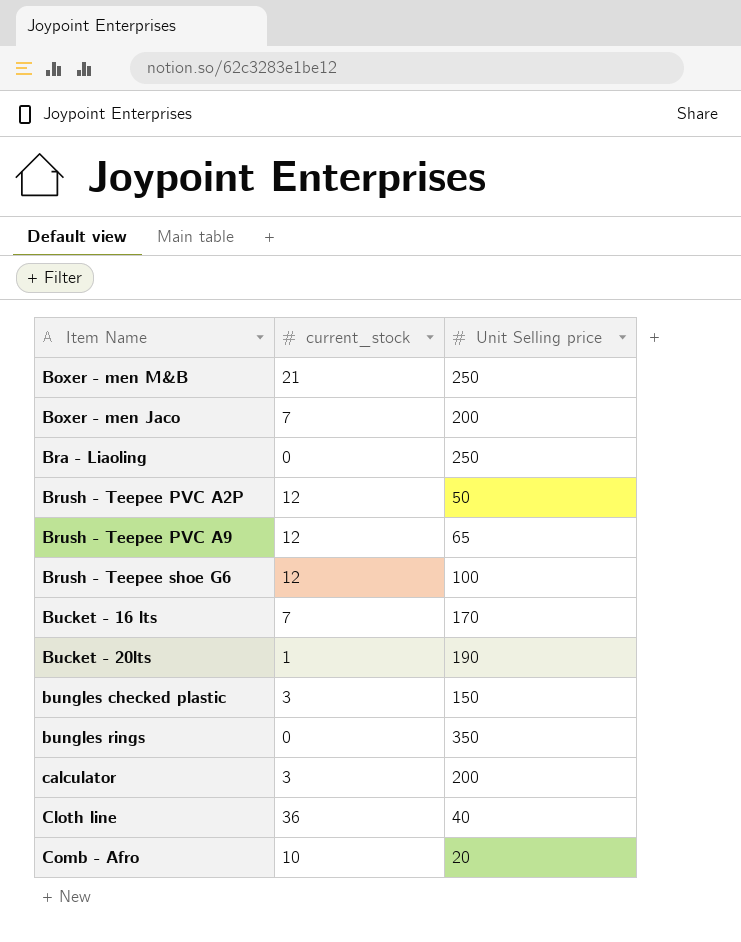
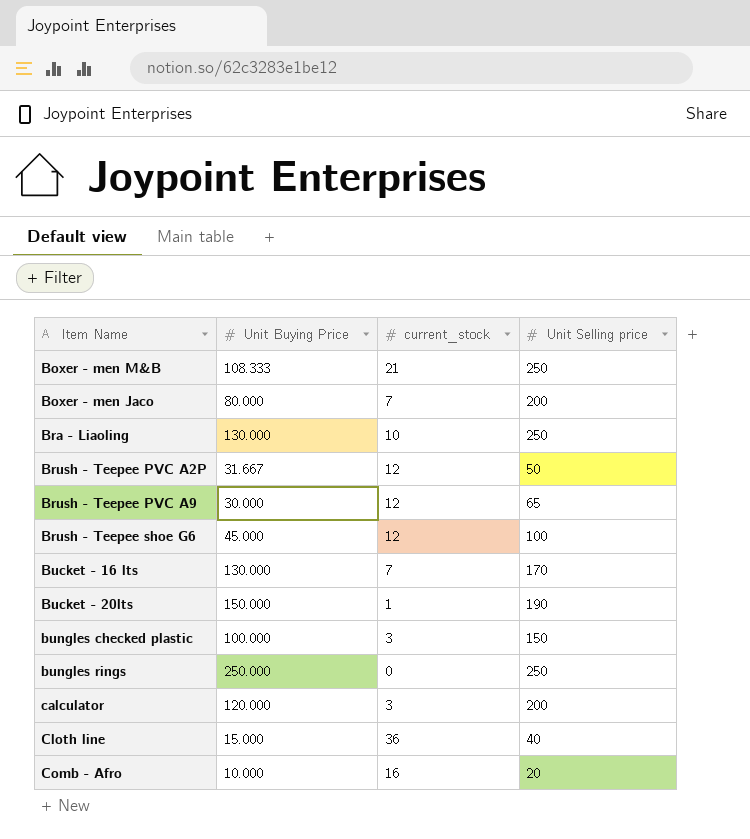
column Unit Buying Price | position: none -> 2
Bra - Liaoling | current_stock: 0 -> 10
bungles rings | Unit Selling price: 350 -> 250
Comb - Afro | current_stock: 10 -> 16

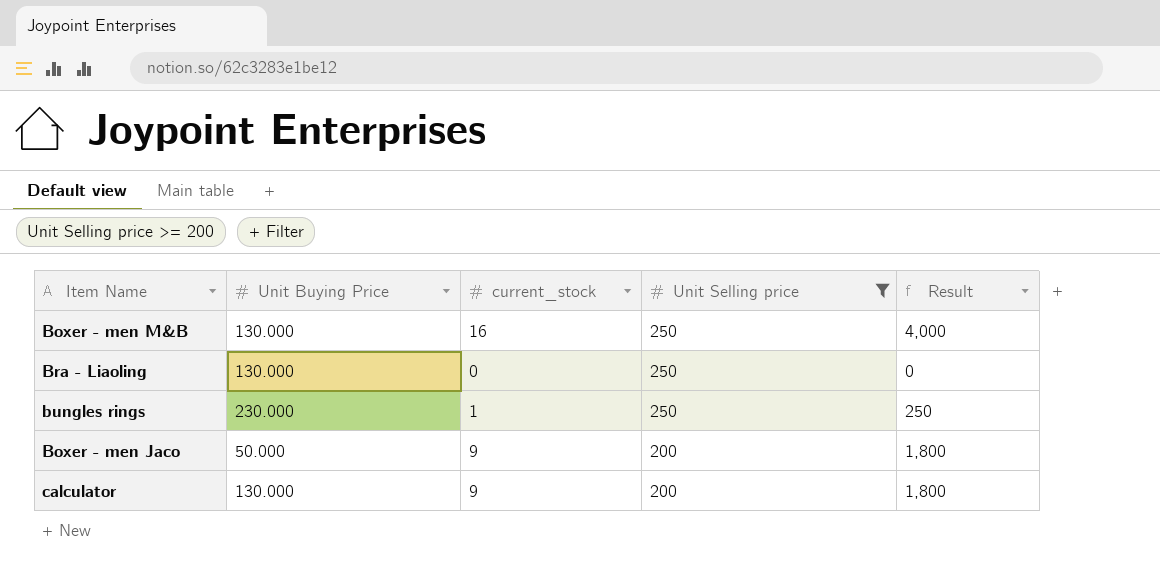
filter: none -> Unit Selling price >= 200
row order: none -> Unit Selling price descending
column Result | formula: none -> [current_stock] * [Unit Selling price]
Boxer - men M&B | Unit Buying Price: 108.333 -> 130.000
Boxer - men M&B | current_stock: 21 -> 16
Bra - Liaoling | current_stock: 10 -> 0
bungles rings | Unit Buying Price: 250.000 -> 230.000
bungles rings | current_stock: 0 -> 1
Boxer - men Jaco | Unit Buying Price: 80.000 -> 50.000
Boxer - men Jaco | current_stock: 7 -> 9
calculator | Unit Buying Price: 120.000 -> 130.000
calculator | current_stock: 3 -> 9

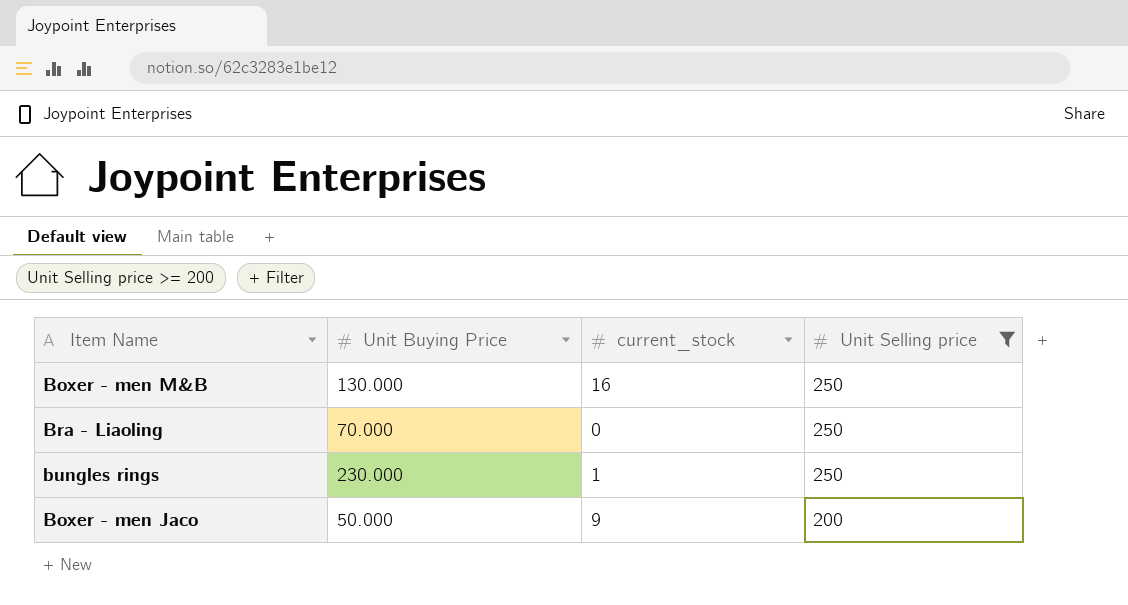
column Result | formula: [current_stock] * [Unit Selling price] -> none
row calculator: 130.000 | 9 | 200 | 1,800 -> none
Bra - Liaoling | Unit Buying Price: 130.000 -> 70.000

